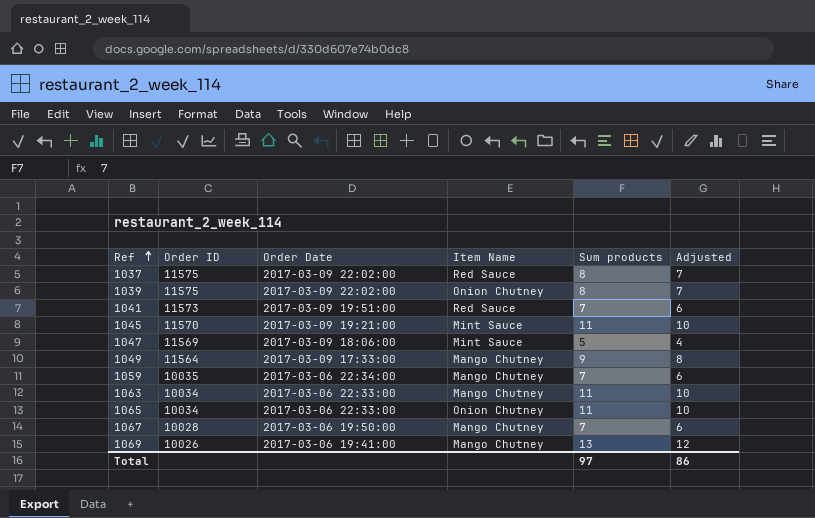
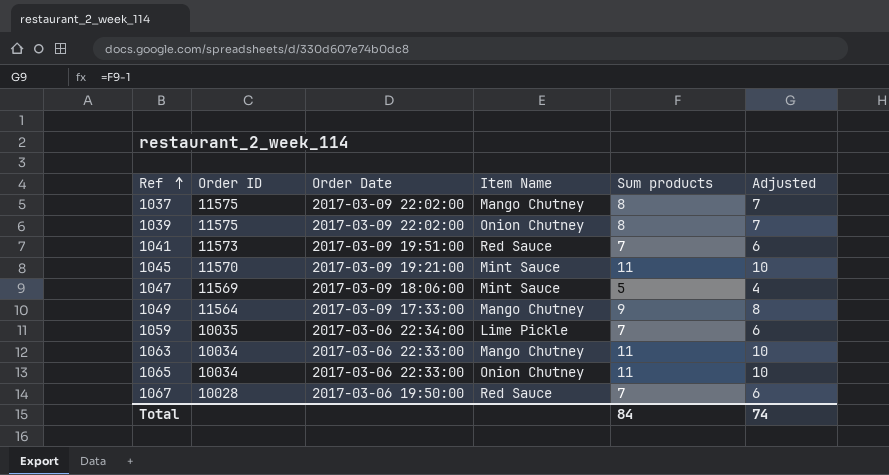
row 1069: 10026 | 2017-03-06 19:41:00 | Mango Chutney | 13 | 12 -> none
1037 | Item Name: Red Sauce -> Mango Chutney
1059 | Item Name: Mango Chutney -> Lime Pickle
1067 | Item Name: Mango Chutney -> Red Sauce
Total | Sum products: 97 -> 84
Total | Adjusted: 86 -> 74

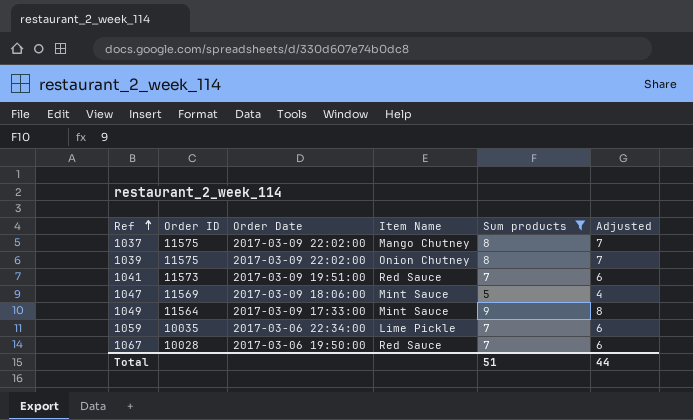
filter: none -> Sum products != 11
1049 | Item Name: Mango Chutney -> Mint Sauce
Total | Sum products: 84 -> 51
Total | Adjusted: 74 -> 44

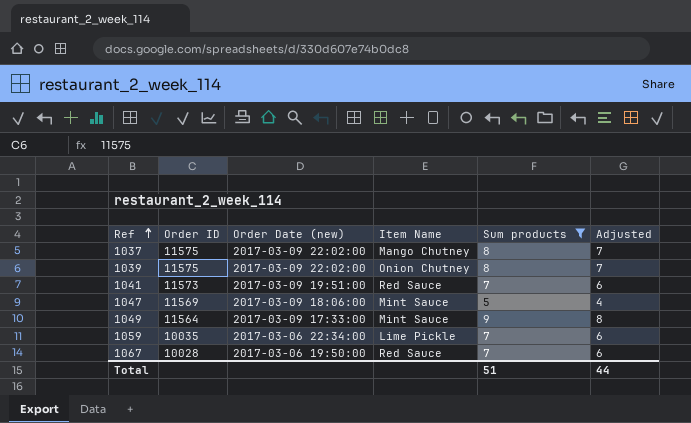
column name: Order Date -> Order Date (new)

